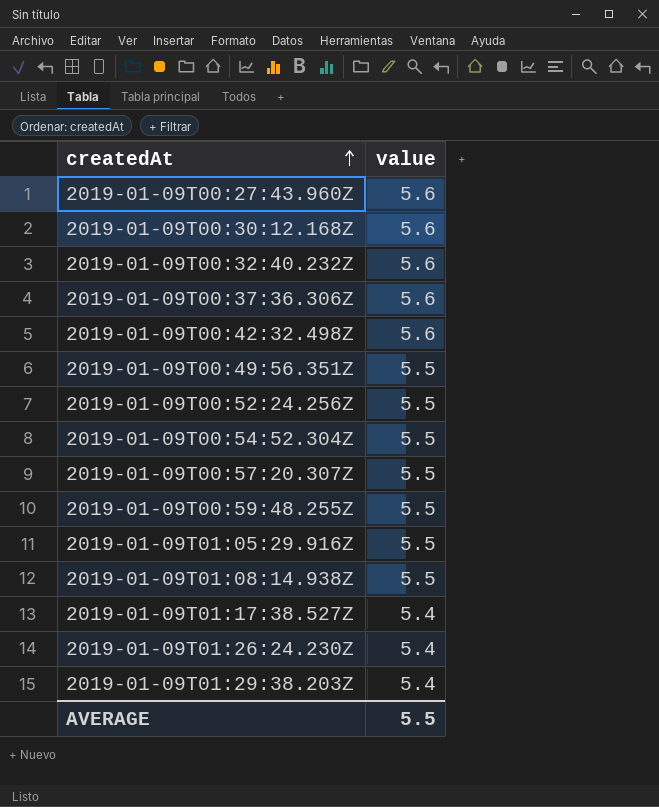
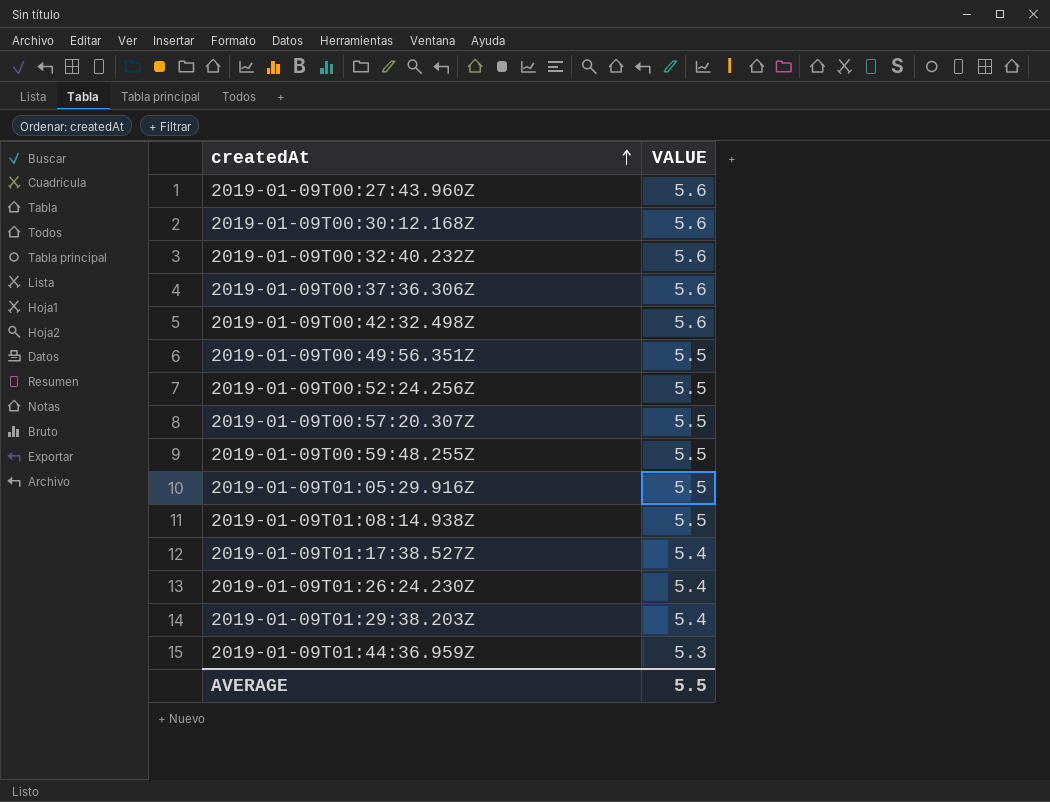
column name: value -> VALUE
row 2019-01-09T00:54:52.304Z: 5.5 -> none
row 2019-01-09T01:44:36.959Z: none -> 5.3

